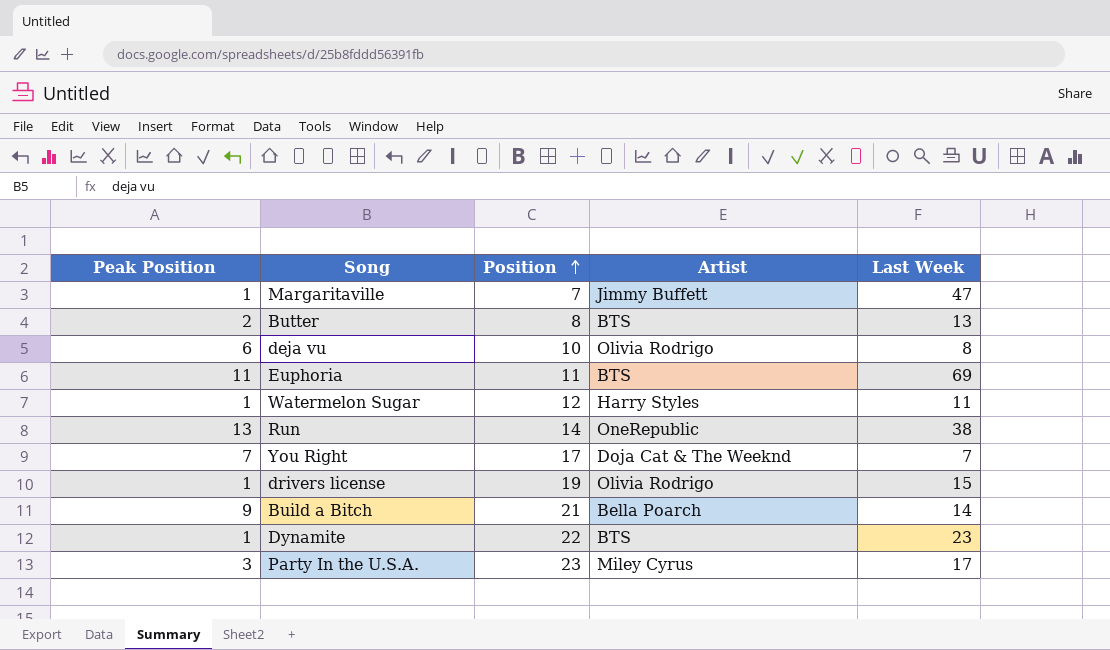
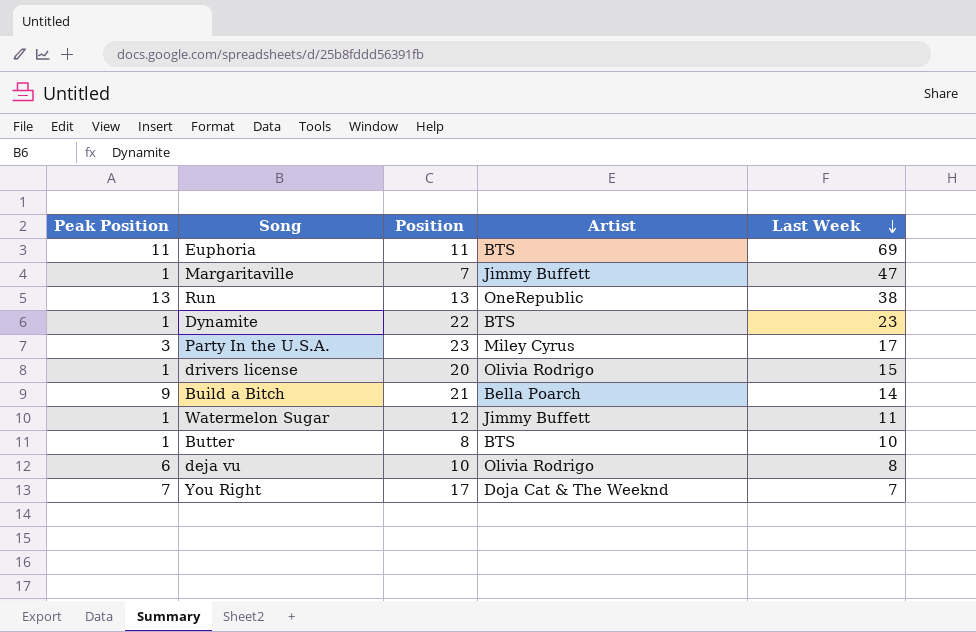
row order: Position ascending -> Last Week descending
Run | Position: 14 -> 13
drivers license | Position: 19 -> 20
Watermelon Sugar | Artist: Harry Styles -> Jimmy Buffett
Butter | Peak Position: 2 -> 1
Butter | Last Week: 13 -> 10

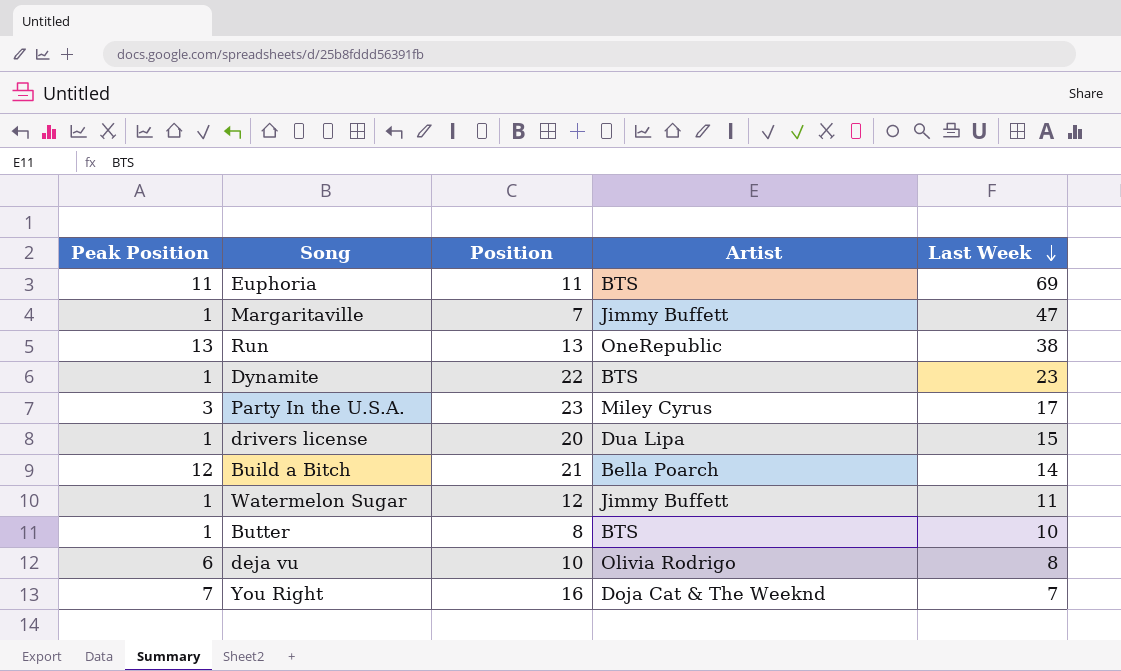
drivers license | Artist: Olivia Rodrigo -> Dua Lipa
Build a Bitch | Peak Position: 9 -> 12
You Right | Position: 17 -> 16

